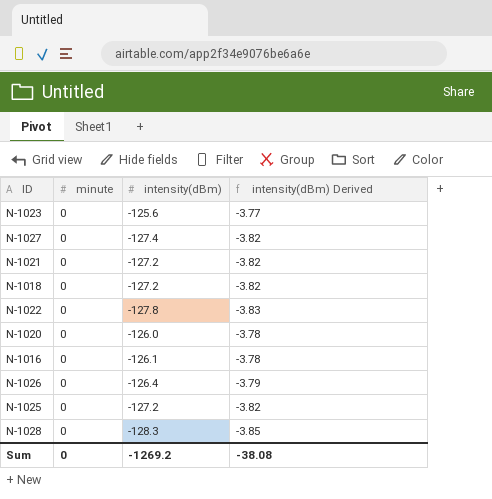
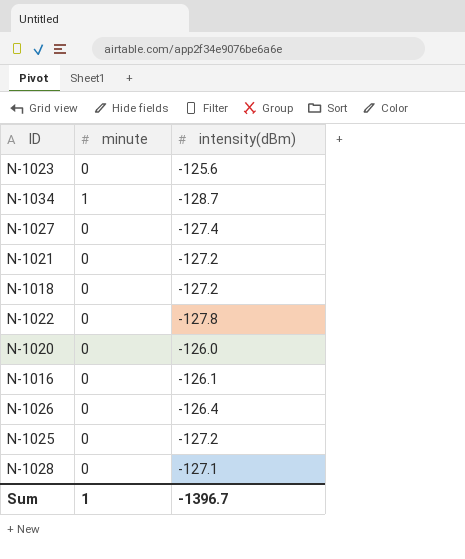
column intensity(dBm) Derived | formula: [intensity(dBm)] * 0.03 -> none
row N-1034: none -> 1 | -128.7
N-1028 | intensity(dBm): -128.3 -> -127.1
Sum | minute: 0 -> 1
Sum | intensity(dBm): -1269.2 -> -1396.7

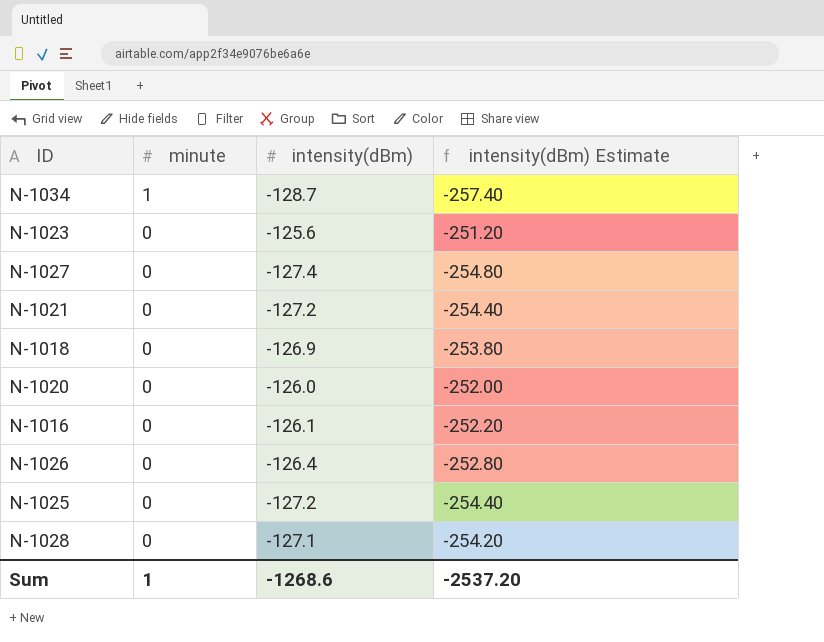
row order: none -> minute descending
column intensity(dBm) Estimate | formula: none -> [intensity(dBm)] * 2
row N-1022: 0 | -127.8 -> none
N-1018 | intensity(dBm): -127.2 -> -126.9
Sum | intensity(dBm): -1396.7 -> -1268.6

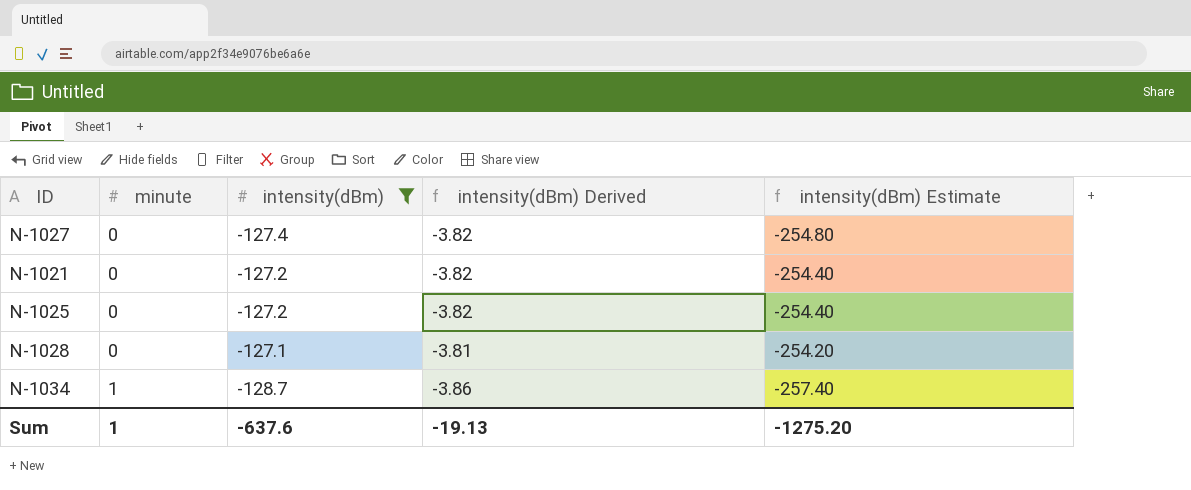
filter: none -> intensity(dBm) <= -127.1
row order: minute descending -> minute ascending
column intensity(dBm) Derived | formula: none -> [intensity(dBm)] * 0.03
Sum | intensity(dBm): -1268.6 -> -637.6
Sum | intensity(dBm) Estimate: -2537.20 -> -1275.20

